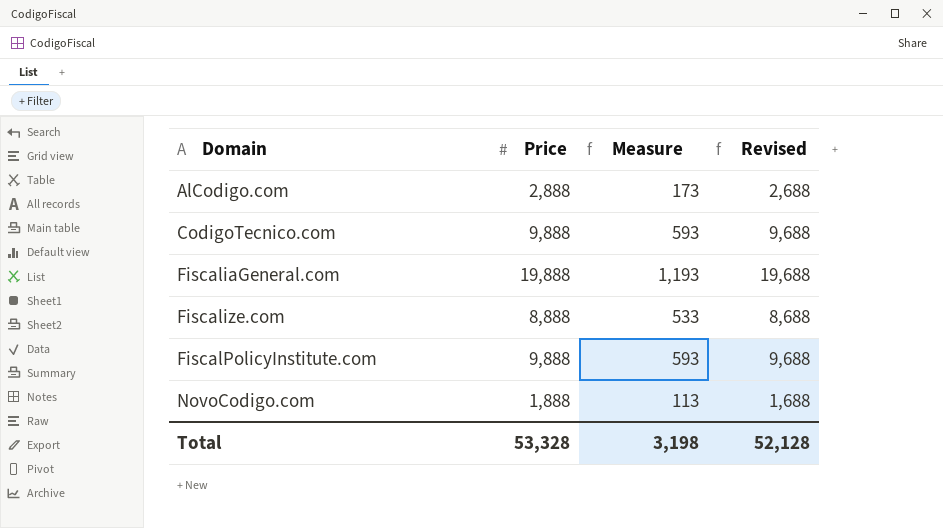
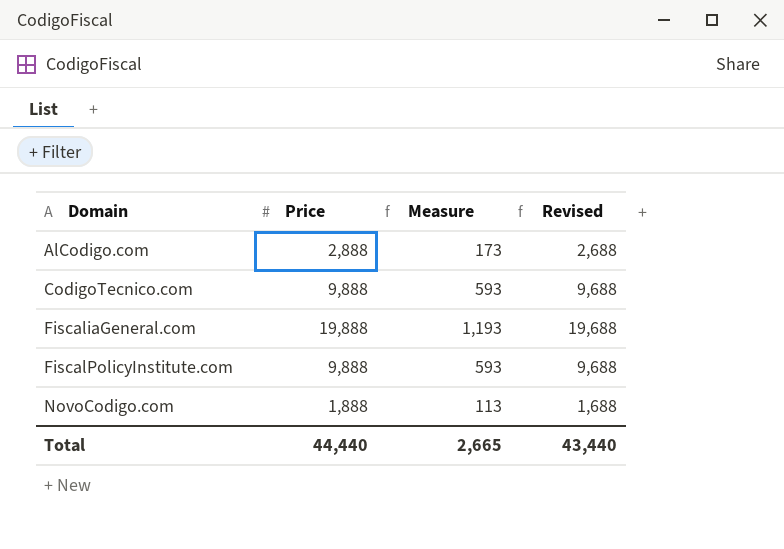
row Fiscalize.com: 8,888 | 533 | 8,688 -> none
Total | Price: 53,328 -> 44,440
Total | Measure: 3,198 -> 2,665
Total | Revised: 52,128 -> 43,440

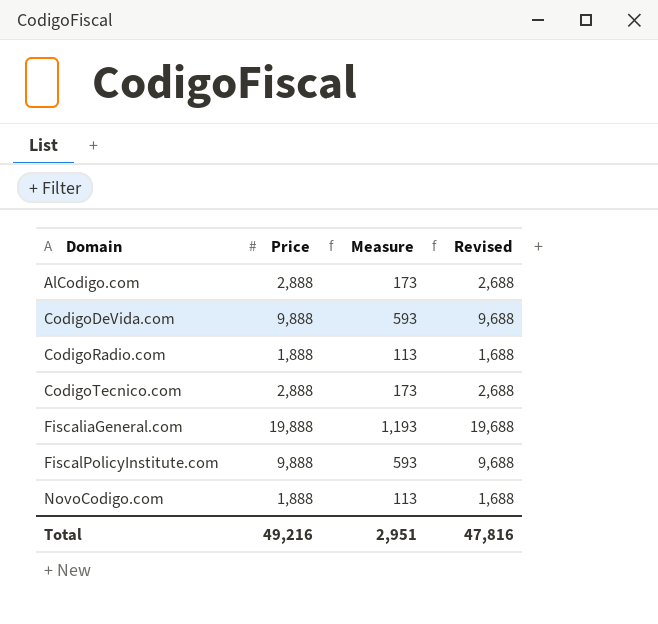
row CodigoDeVida.com: none -> 9,888 | 593 | 9,688
row CodigoRadio.com: none -> 1,888 | 113 | 1,688
CodigoTecnico.com | Price: 9,888 -> 2,888
CodigoTecnico.com | Measure: 593 -> 173
CodigoTecnico.com | Revised: 9,688 -> 2,688
Total | Price: 44,440 -> 49,216
Total | Measure: 2,665 -> 2,951
Total | Revised: 43,440 -> 47,816

